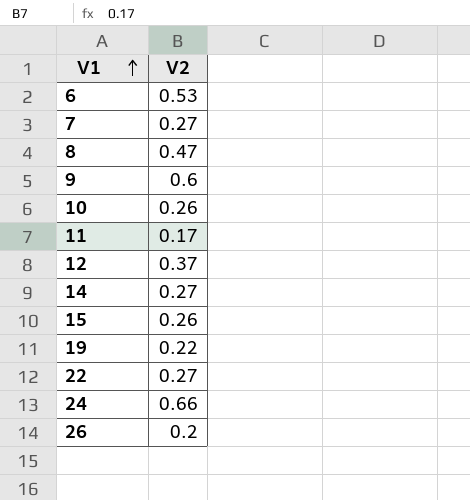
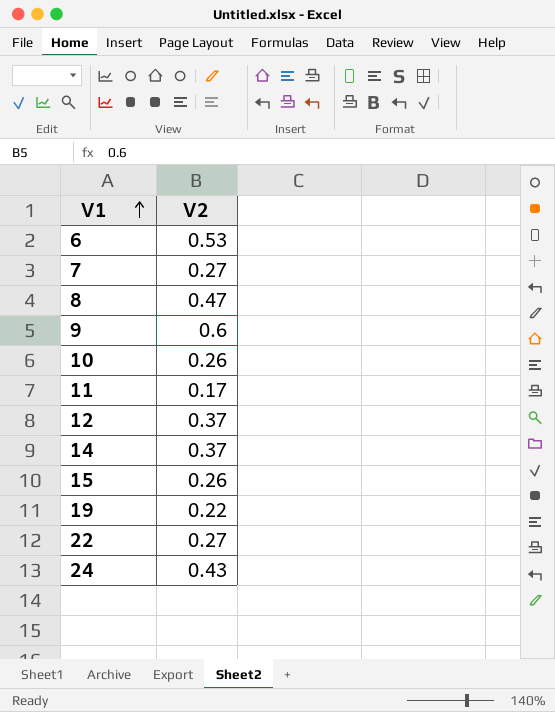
row 26: 0.2 -> none
14 | V2: 0.27 -> 0.37
24 | V2: 0.66 -> 0.43

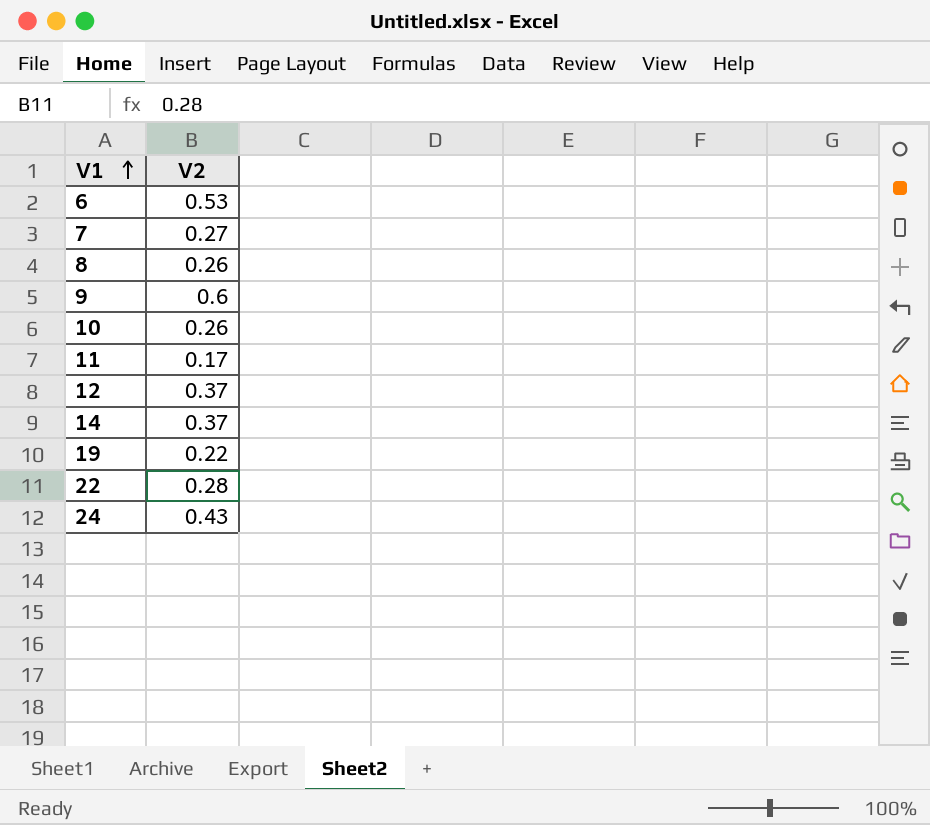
row 15: 0.26 -> none
8 | V2: 0.47 -> 0.26
22 | V2: 0.27 -> 0.28

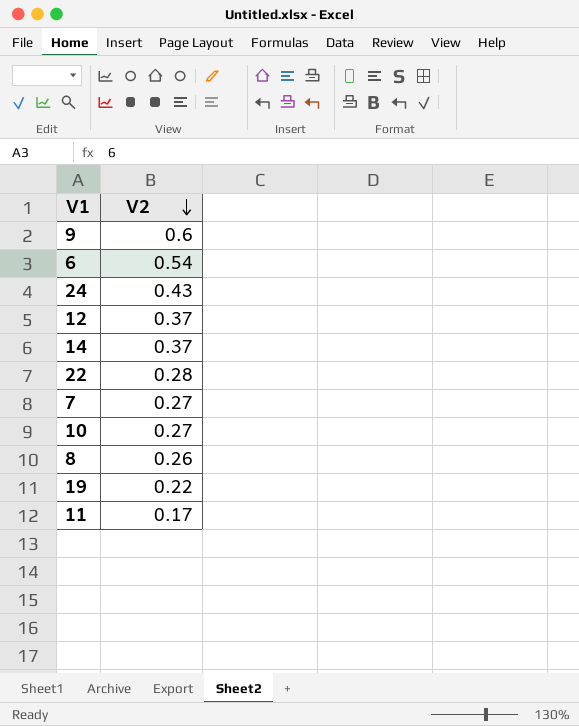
row order: V1 ascending -> V2 descending
6 | V2: 0.53 -> 0.54
10 | V2: 0.26 -> 0.27

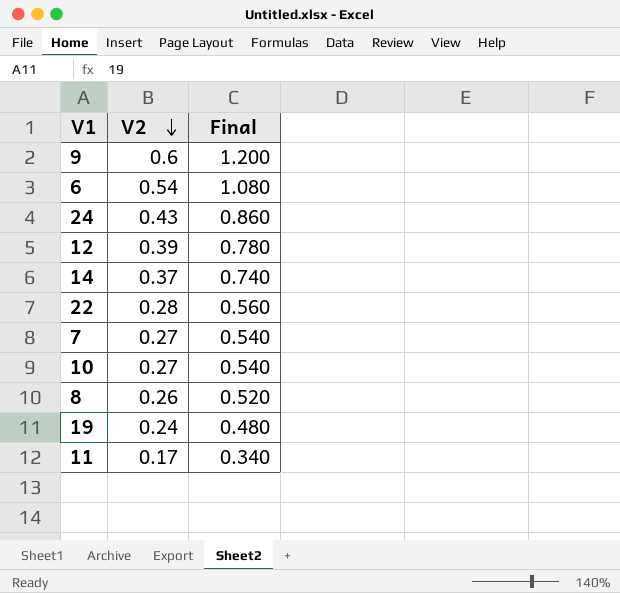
column Final | formula: none -> [V2] * 2
12 | V2: 0.37 -> 0.39
19 | V2: 0.22 -> 0.24

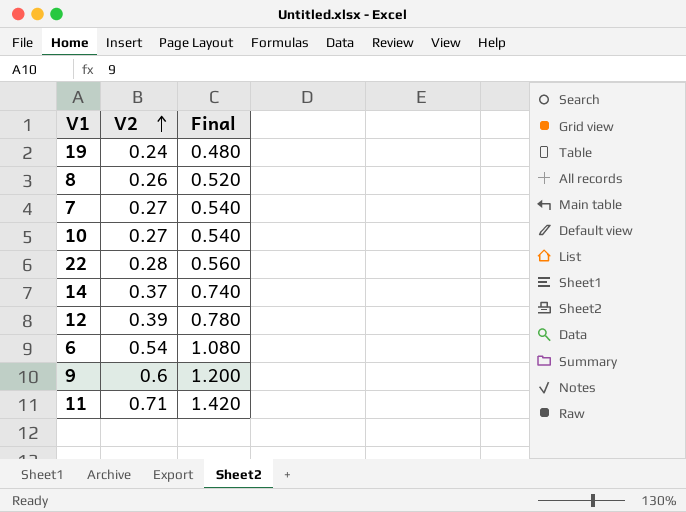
row order: V2 descending -> V2 ascending
row 24: 0.43 | 0.860 -> none
11 | V2: 0.17 -> 0.71
11 | Final: 0.340 -> 1.420

